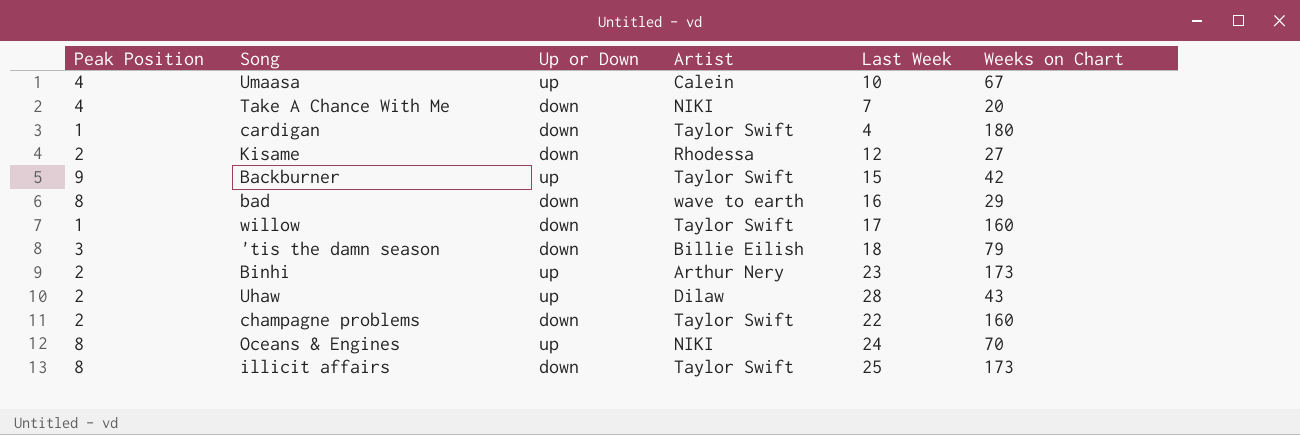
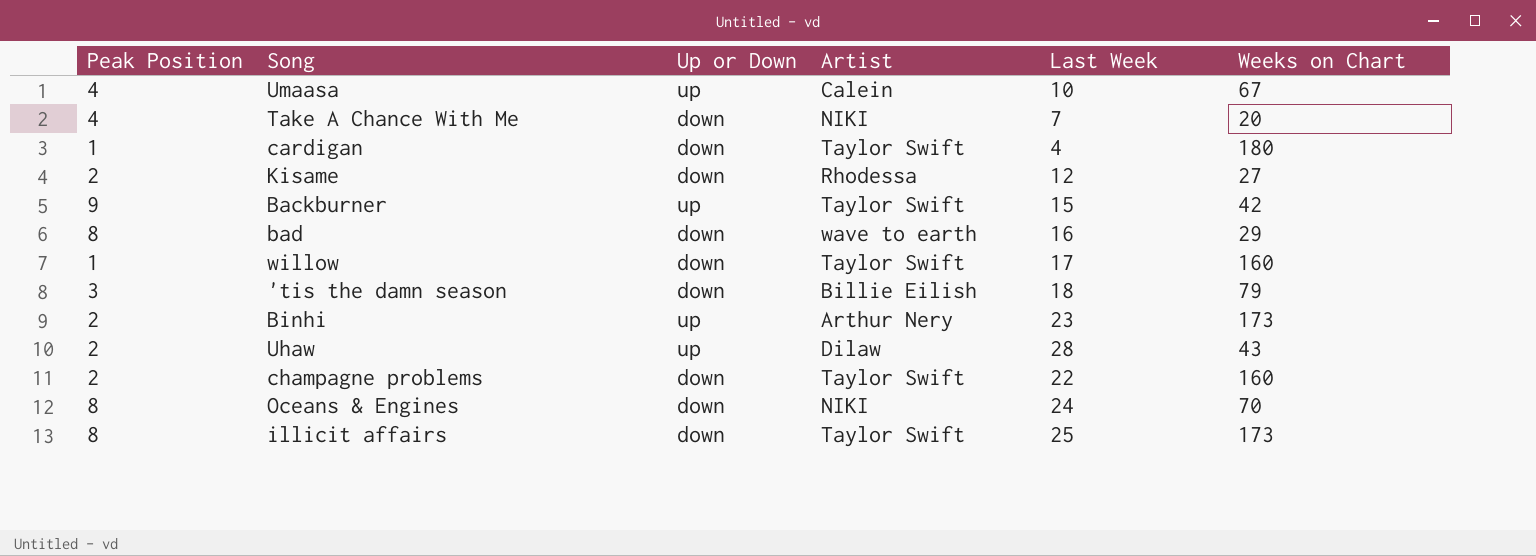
Oceans & Engines | Up or Down: up -> down

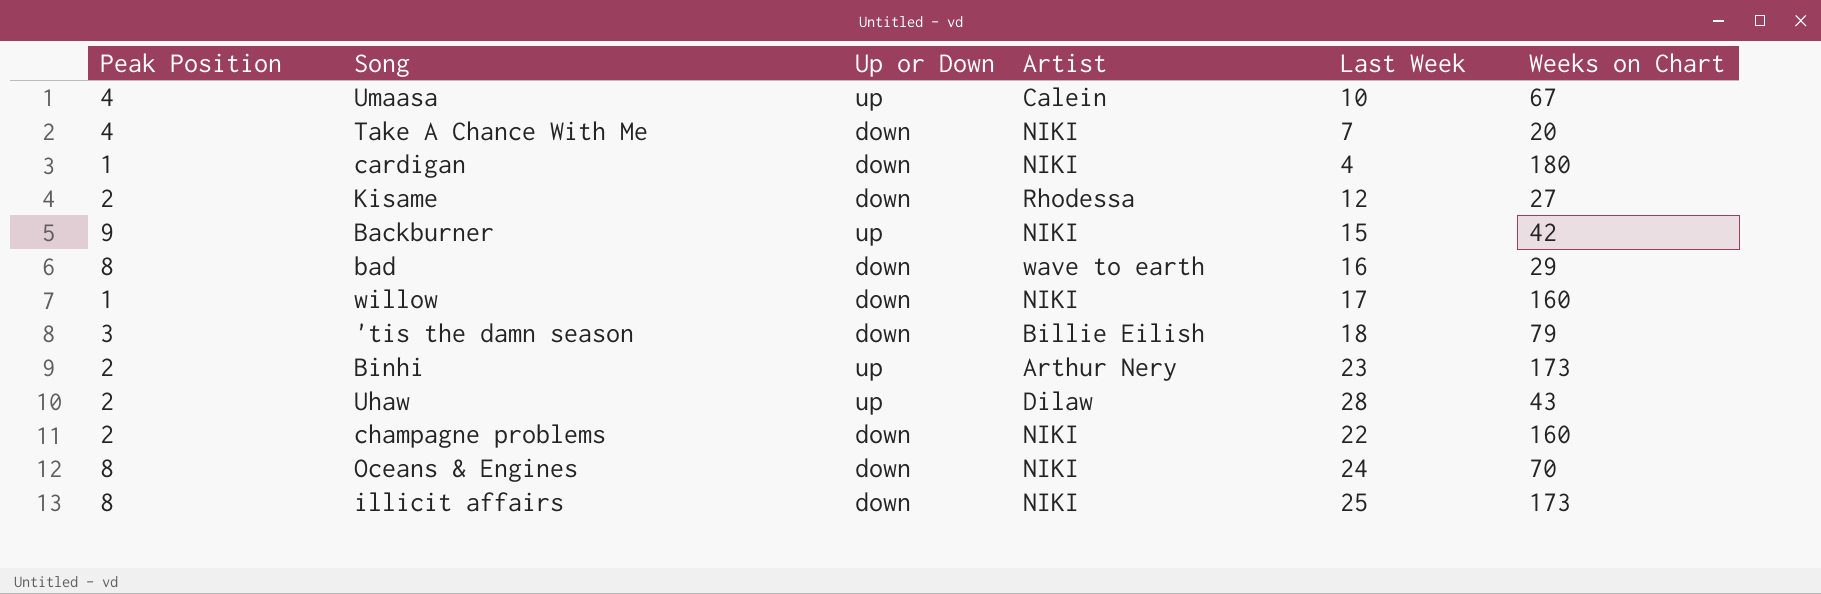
cardigan | Artist: Taylor Swift -> NIKI
Backburner | Artist: Taylor Swift -> NIKI
willow | Artist: Taylor Swift -> NIKI
champagne problems | Artist: Taylor Swift -> NIKI
illicit affairs | Artist: Taylor Swift -> NIKI

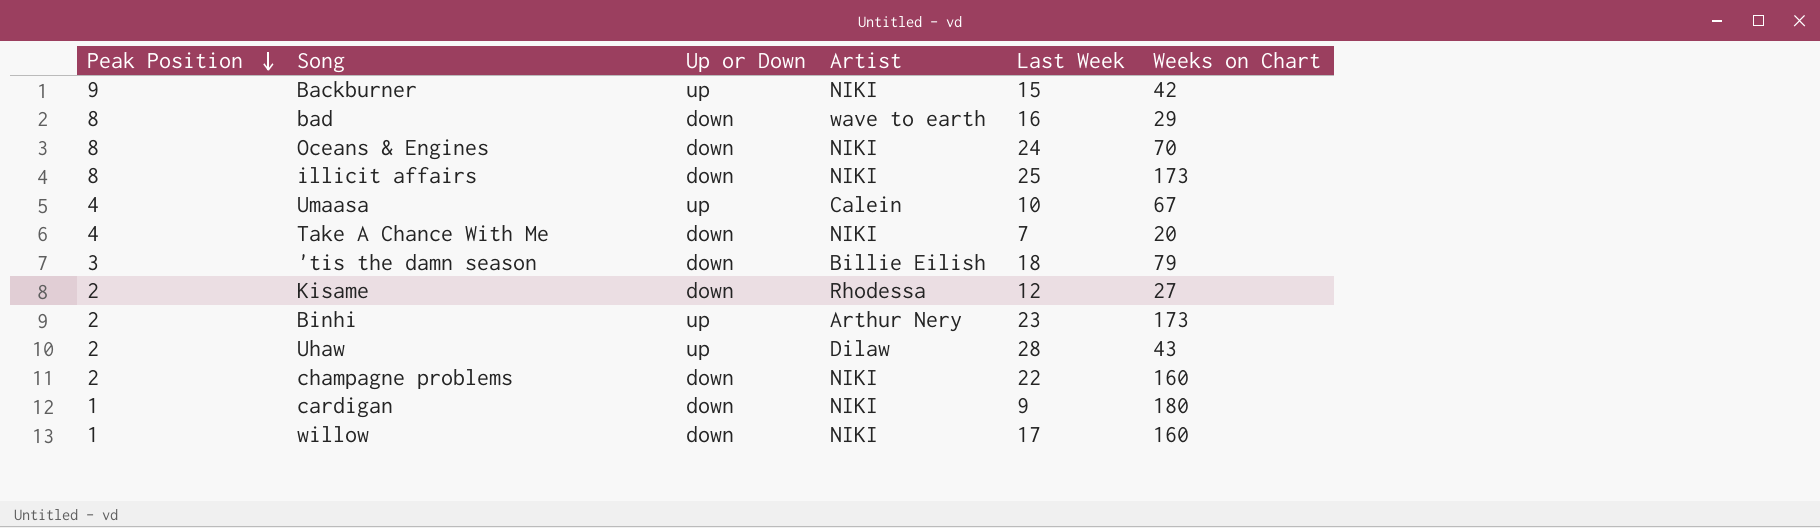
row order: none -> Peak Position descending
cardigan | Last Week: 4 -> 9

